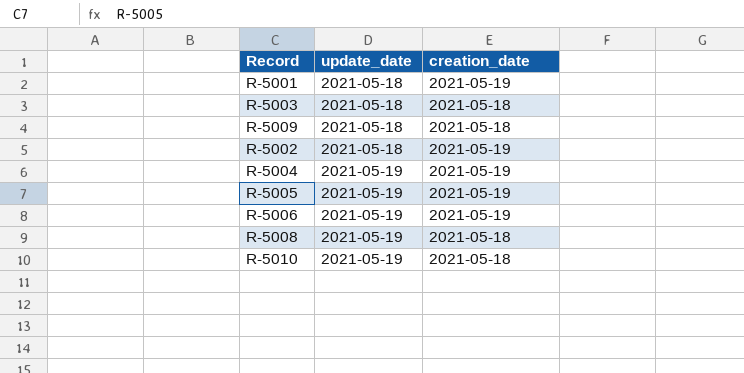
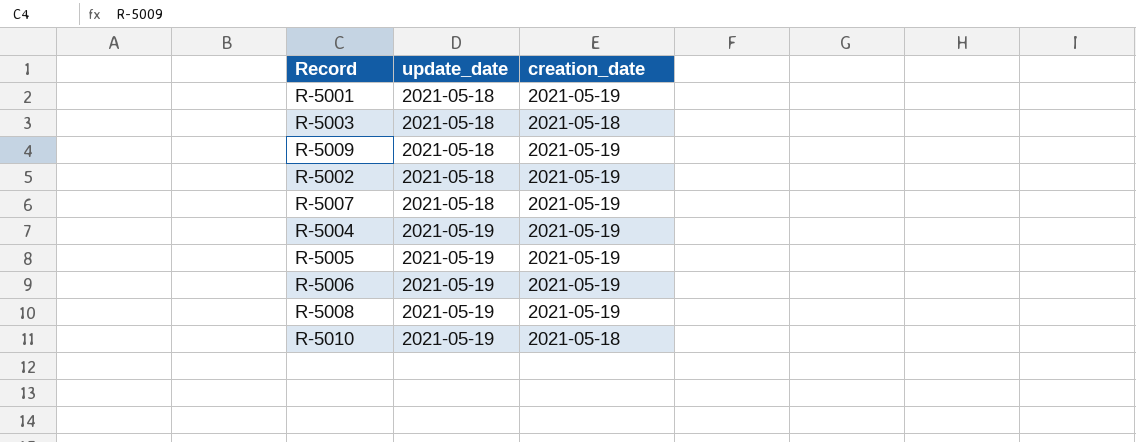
R-5009 | creation_date: 2021-05-18 -> 2021-05-19
row R-5007: none -> 2021-05-18 | 2021-05-19
R-5008 | creation_date: 2021-05-18 -> 2021-05-19

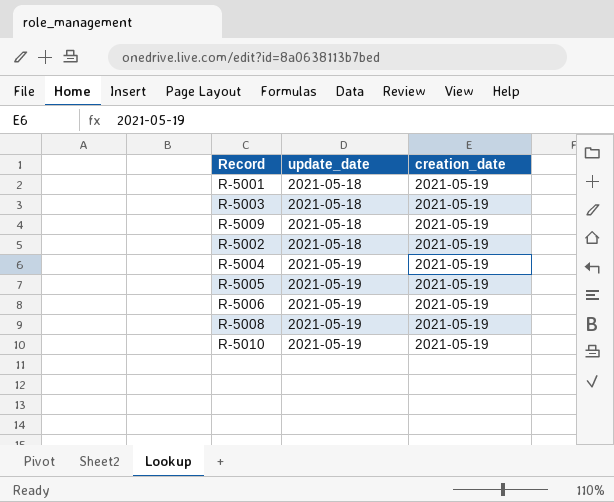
row R-5007: 2021-05-18 | 2021-05-19 -> none
R-5003 | creation_date: 2021-05-18 -> 2021-05-19
R-5010 | creation_date: 2021-05-18 -> 2021-05-19

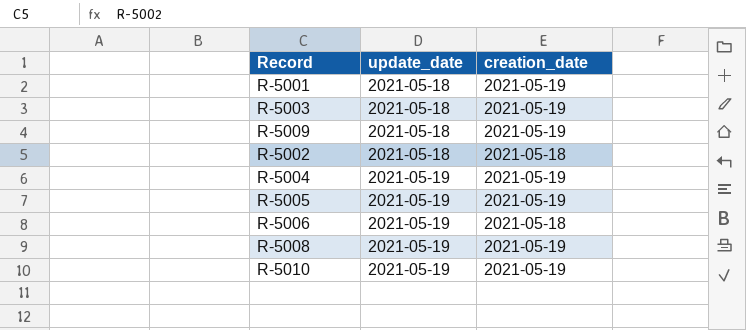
R-5002 | creation_date: 2021-05-19 -> 2021-05-18
R-5006 | creation_date: 2021-05-19 -> 2021-05-18

